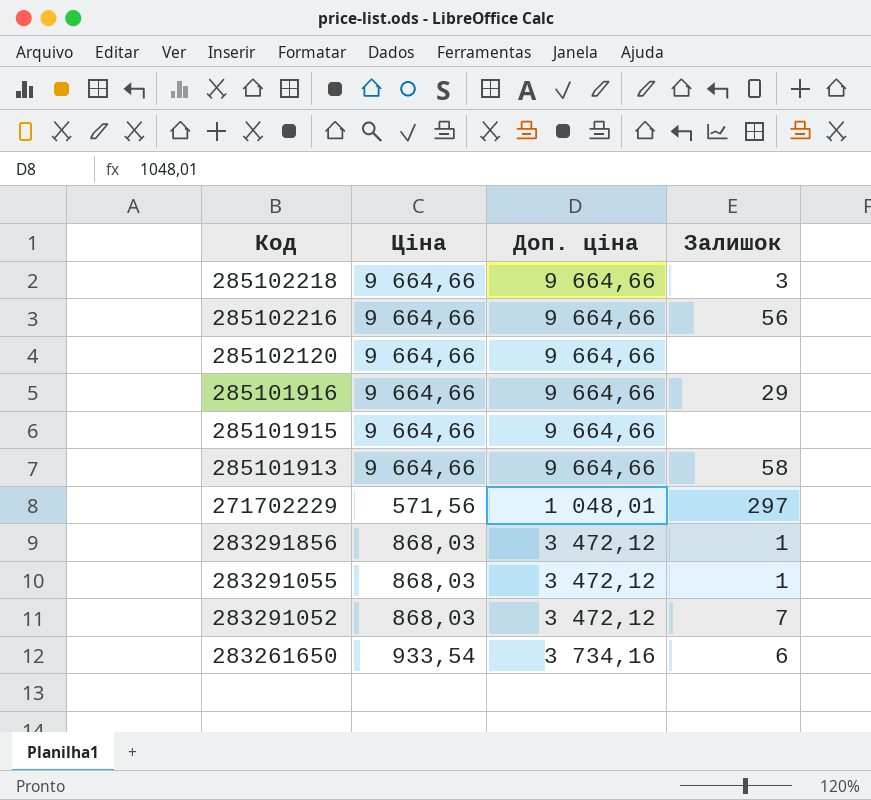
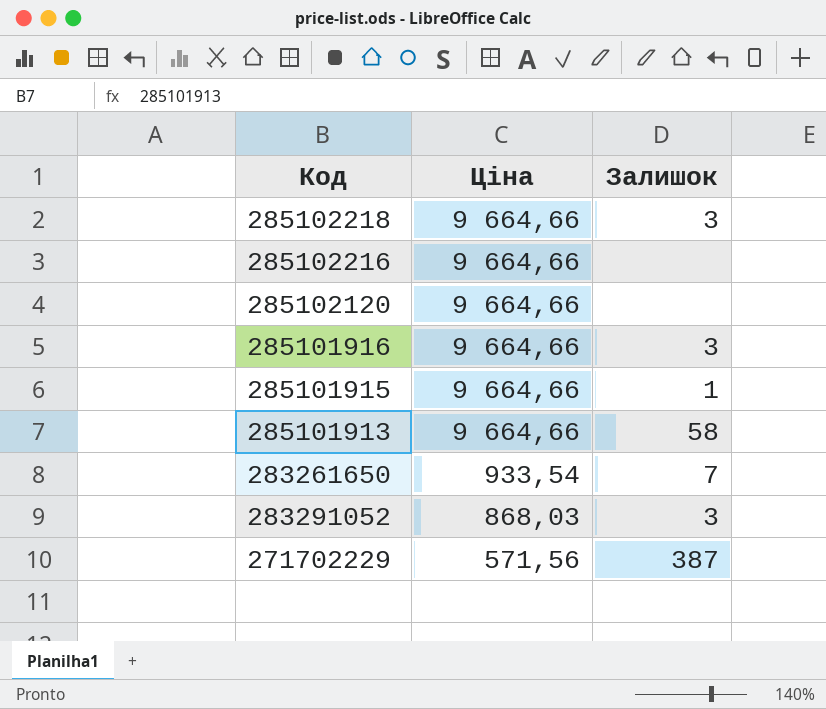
row order: none -> Ціна descending
column Доп. ціна | position: 3 -> none
row 283291856: 868,03 | 3 472,12 | 1 -> none
row 283291055: 868,03 | 3 472,12 | 1 -> none
285102216 | Залишок: 56 -> none
285101916 | Залишок: 29 -> 3
285101915 | Залишок: none -> 1
283261650 | Залишок: 6 -> 7
283291052 | Залишок: 7 -> 3
271702229 | Залишок: 297 -> 387

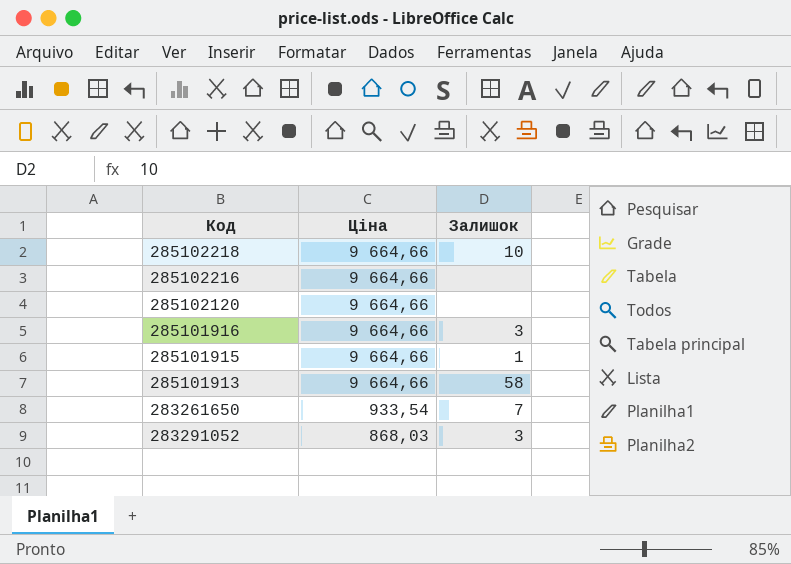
row 271702229: 571,56 | 387 -> none
285102218 | Залишок: 3 -> 10

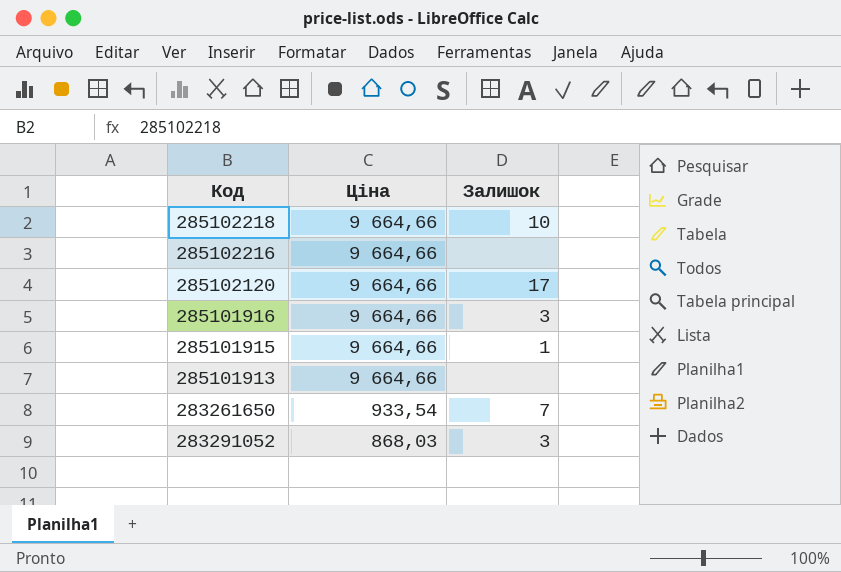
285102120 | Залишок: none -> 17
285101913 | Залишок: 58 -> none

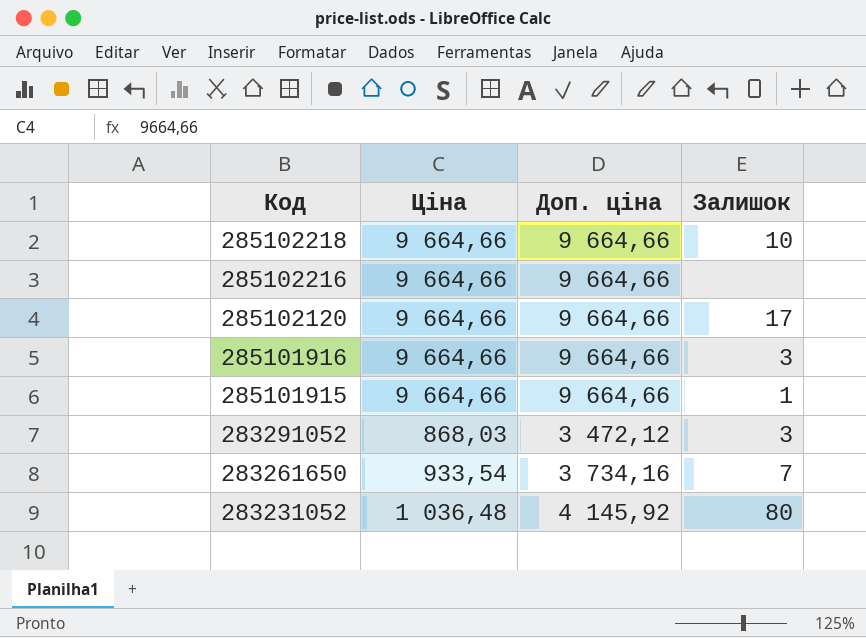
row order: Ціна descending -> Код descending
column Доп. ціна | position: none -> 3
row 285101913: 9 664,66 | none -> none
row 283231052: none -> 1 036,48 | 4 145,92 | 80

